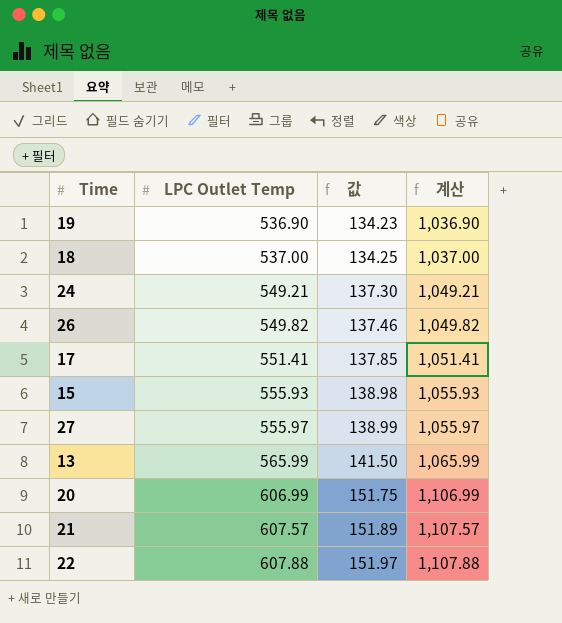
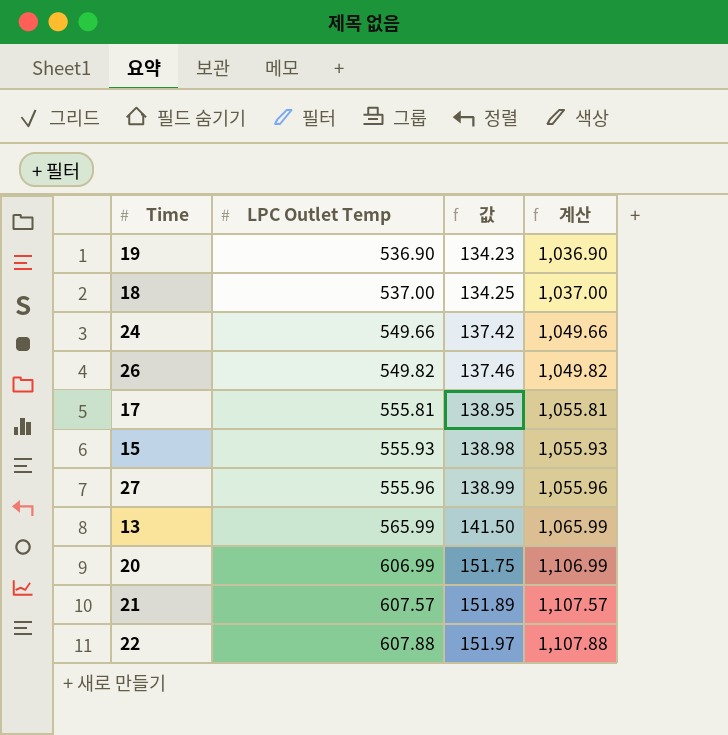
24 | LPC Outlet Temp: 549.21 -> 549.66
24 | 값: 137.30 -> 137.42
24 | 계산: 1,049.21 -> 1,049.66
17 | LPC Outlet Temp: 551.41 -> 555.81
17 | 값: 137.85 -> 138.95
17 | 계산: 1,051.41 -> 1,055.81
27 | LPC Outlet Temp: 555.97 -> 555.96
27 | 계산: 1,055.97 -> 1,055.96

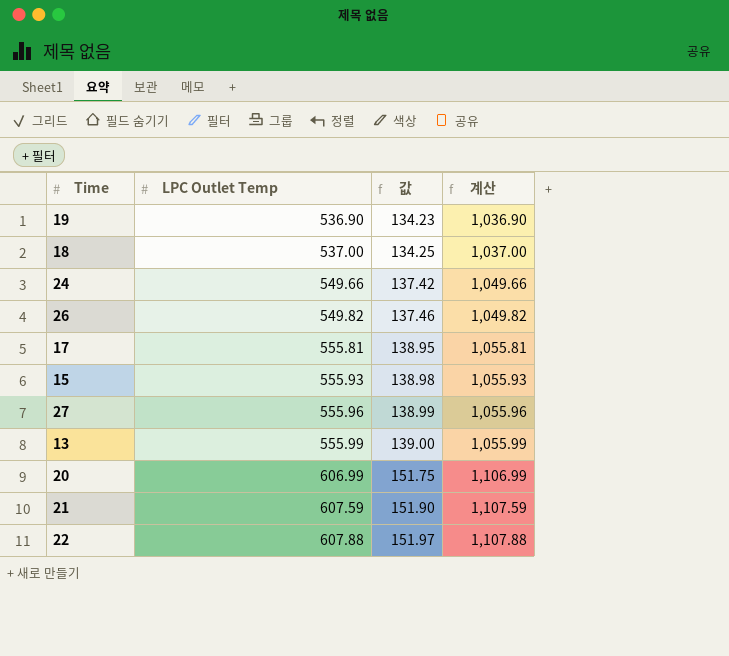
13 | LPC Outlet Temp: 565.99 -> 555.99
13 | 값: 141.50 -> 139.00
13 | 계산: 1,065.99 -> 1,055.99
21 | LPC Outlet Temp: 607.57 -> 607.59
21 | 값: 151.89 -> 151.90
21 | 계산: 1,107.57 -> 1,107.59

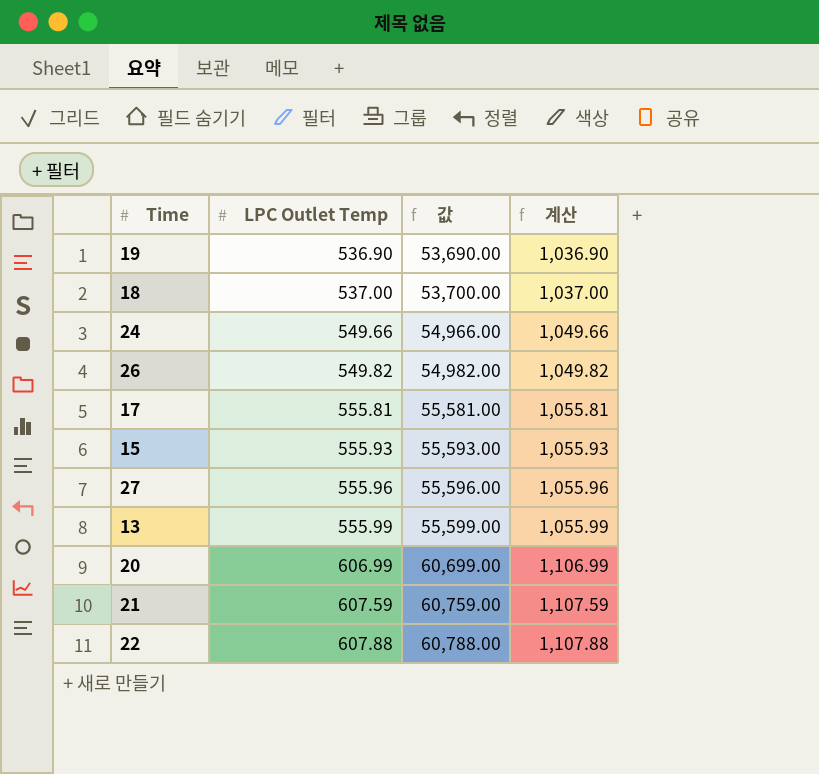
column 값 | formula: [LPC Outlet Temp] * 0.25 -> [LPC Outlet Temp] * 100

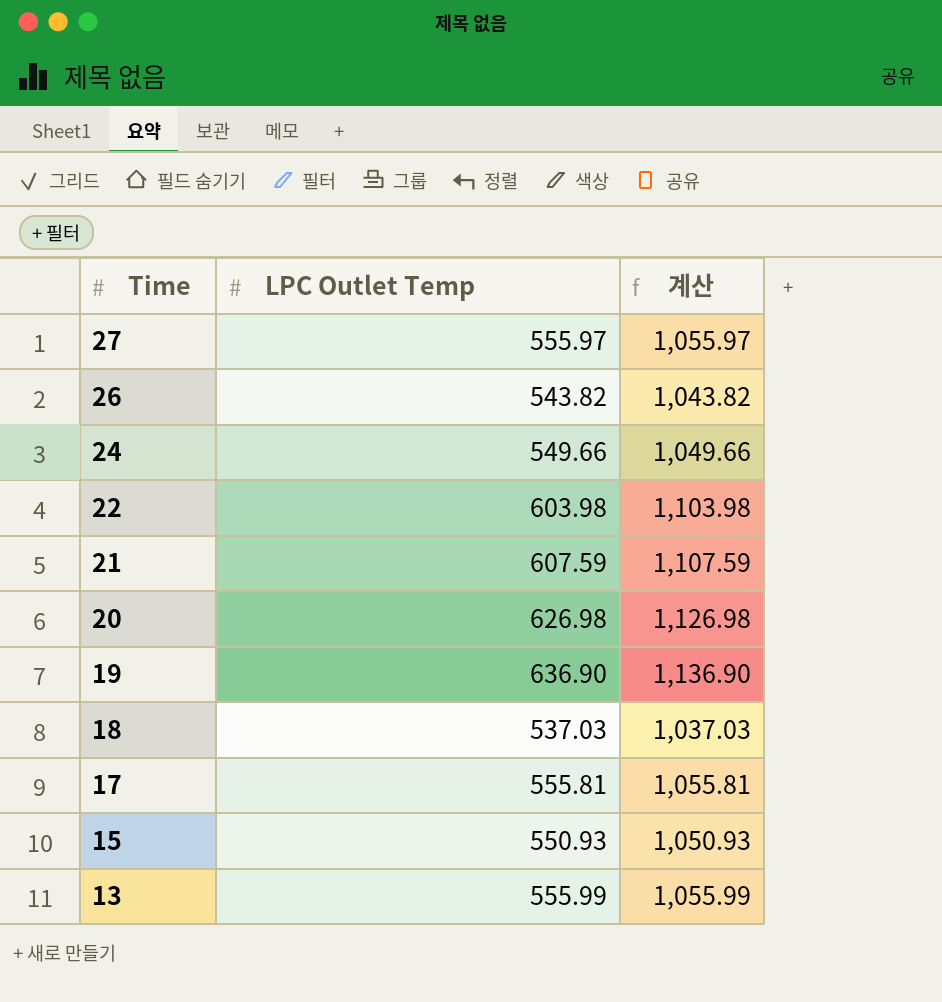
row order: LPC Outlet Temp ascending -> Time descending
column 값 | formula: [LPC Outlet Temp] * 100 -> none
27 | LPC Outlet Temp: 555.96 -> 555.97
27 | 계산: 1,055.96 -> 1,055.97
26 | LPC Outlet Temp: 549.82 -> 543.82
26 | 계산: 1,049.82 -> 1,043.82
22 | LPC Outlet Temp: 607.88 -> 603.98
22 | 계산: 1,107.88 -> 1,103.98
20 | LPC Outlet Temp: 606.99 -> 626.98
20 | 계산: 1,106.99 -> 1,126.98
19 | LPC Outlet Temp: 536.90 -> 636.90
19 | 계산: 1,036.90 -> 1,136.90
18 | LPC Outlet Temp: 537.00 -> 537.03
18 | 계산: 1,037.00 -> 1,037.03
15 | LPC Outlet Temp: 555.93 -> 550.93
15 | 계산: 1,055.93 -> 1,050.93

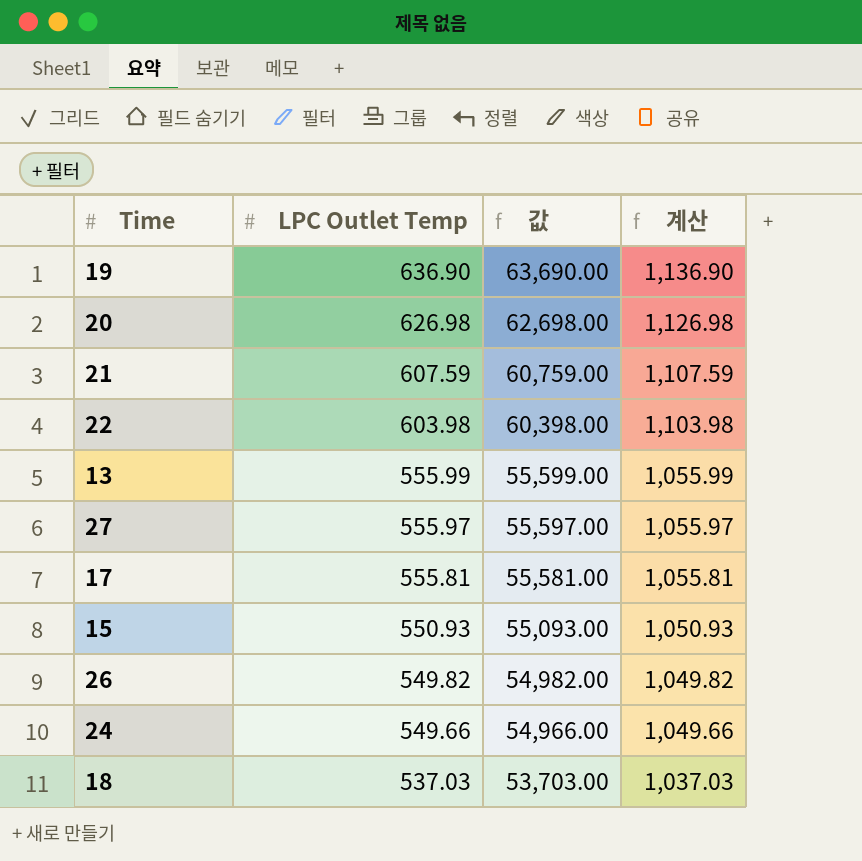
row order: Time descending -> LPC Outlet Temp descending
column 값 | formula: none -> [LPC Outlet Temp] * 100
26 | LPC Outlet Temp: 543.82 -> 549.82
26 | 계산: 1,043.82 -> 1,049.82

